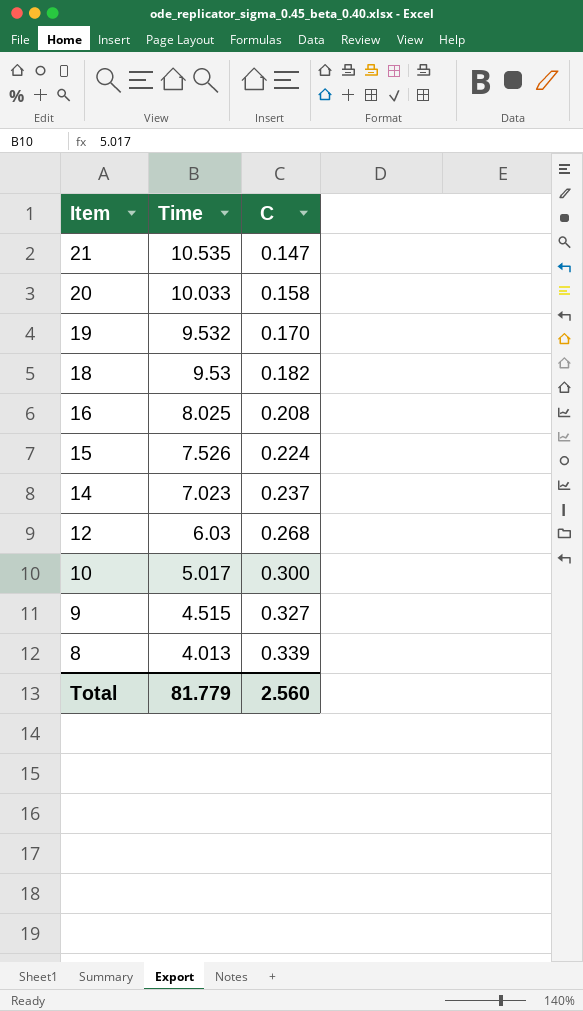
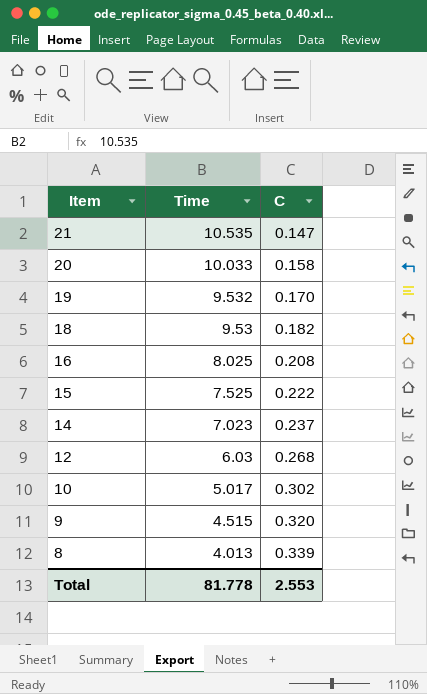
15 | Time: 7.526 -> 7.525
15 | C: 0.224 -> 0.222
10 | C: 0.300 -> 0.302
9 | C: 0.327 -> 0.320
Total | Time: 81.779 -> 81.778
Total | C: 2.560 -> 2.553

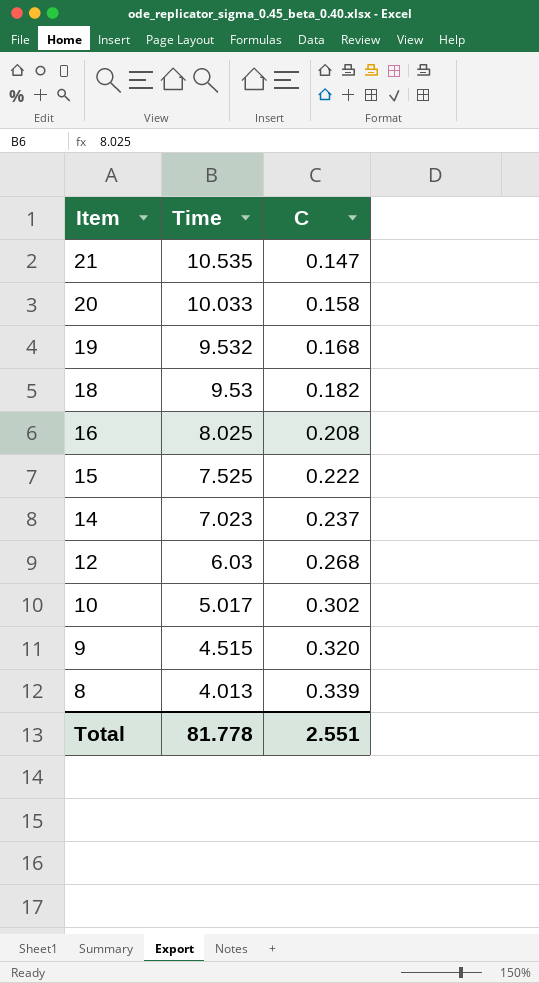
19 | C: 0.170 -> 0.168
Total | C: 2.553 -> 2.551

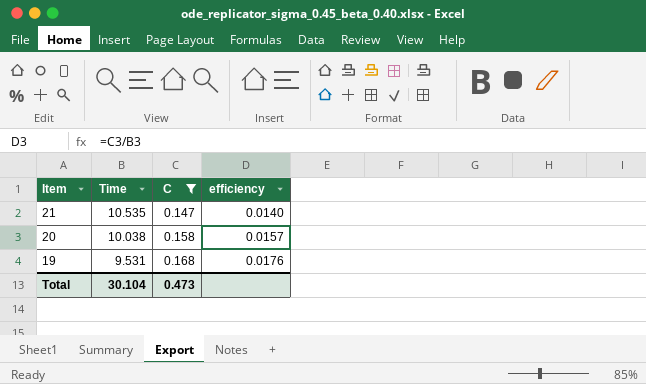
filter: none -> C <= 0.168
column efficiency | formula: none -> [C] / [Time]
20 | Time: 10.033 -> 10.038
19 | Time: 9.532 -> 9.531
Total | Time: 81.778 -> 30.104
Total | C: 2.551 -> 0.473

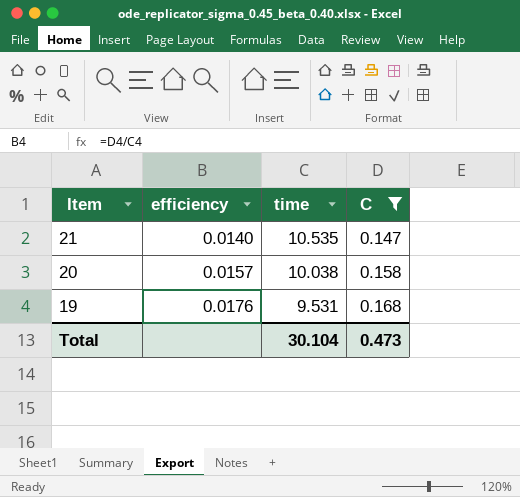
column efficiency | position: 4 -> 2
column name: Time -> time

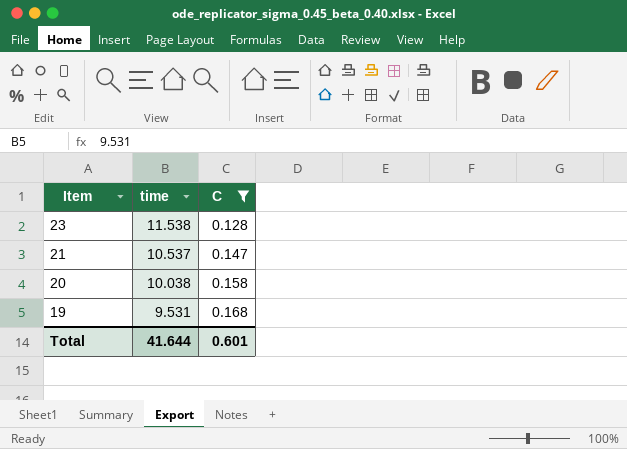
column efficiency | formula: [C] / [time] -> none
row 23: none -> 11.538 | 0.128
21 | time: 10.535 -> 10.537
Total | time: 30.104 -> 41.644
Total | C: 0.473 -> 0.601

